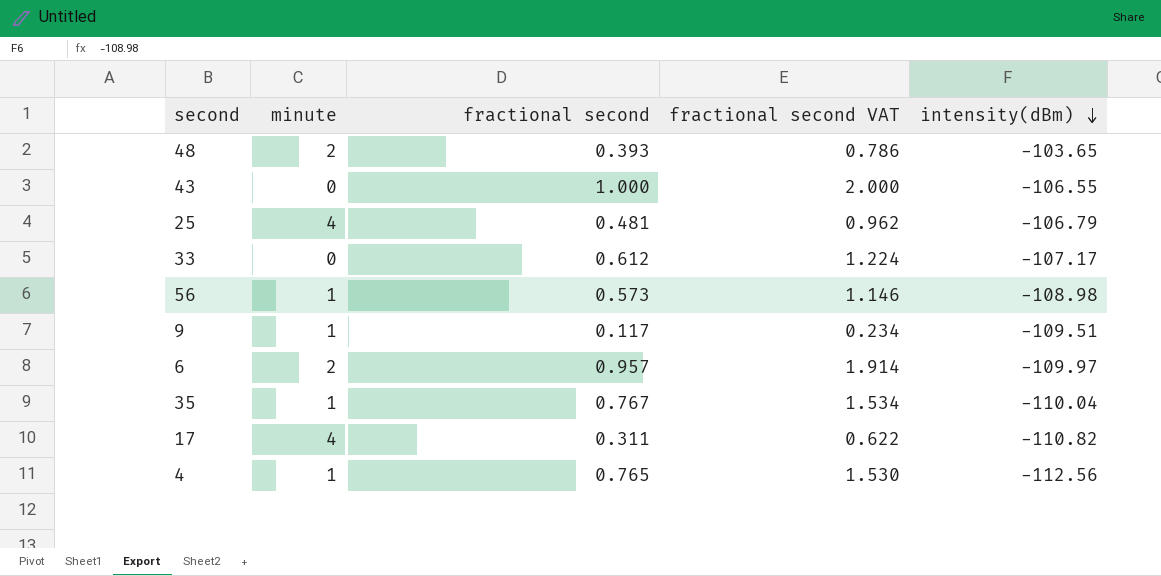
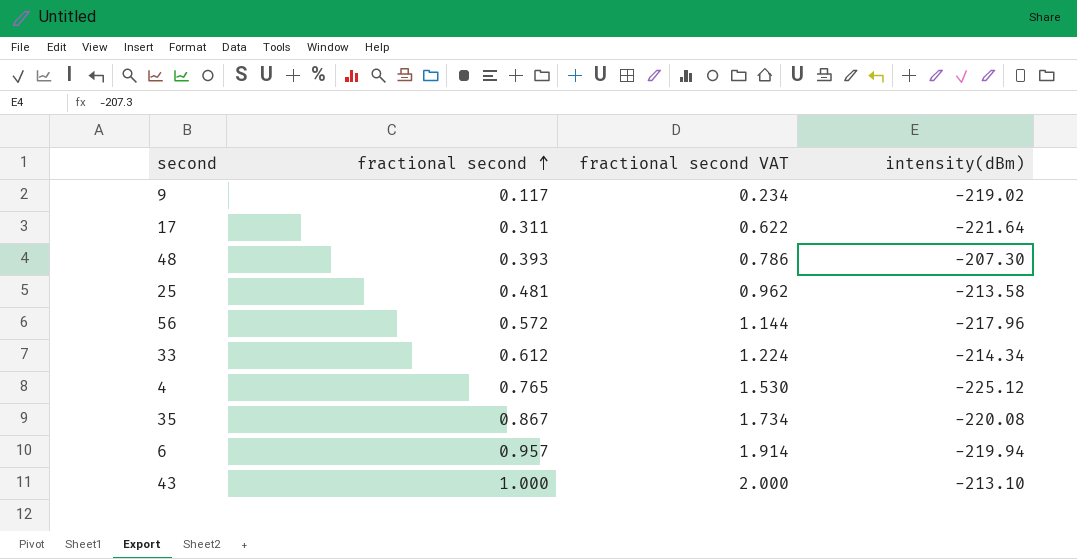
row order: intensity(dBm) descending -> fractional second ascending
column minute | position: 2 -> none
9 | intensity(dBm): -109.51 -> -219.02
17 | intensity(dBm): -110.82 -> -221.64
48 | intensity(dBm): -103.65 -> -207.30
25 | intensity(dBm): -106.79 -> -213.58
56 | fractional second: 0.573 -> 0.572
56 | fractional second VAT: 1.146 -> 1.144
56 | intensity(dBm): -108.98 -> -217.96
33 | intensity(dBm): -107.17 -> -214.34
4 | intensity(dBm): -112.56 -> -225.12
35 | fractional second: 0.767 -> 0.867
35 | fractional second VAT: 1.534 -> 1.734
35 | intensity(dBm): -110.04 -> -220.08
6 | intensity(dBm): -109.97 -> -219.94
43 | intensity(dBm): -106.55 -> -213.10

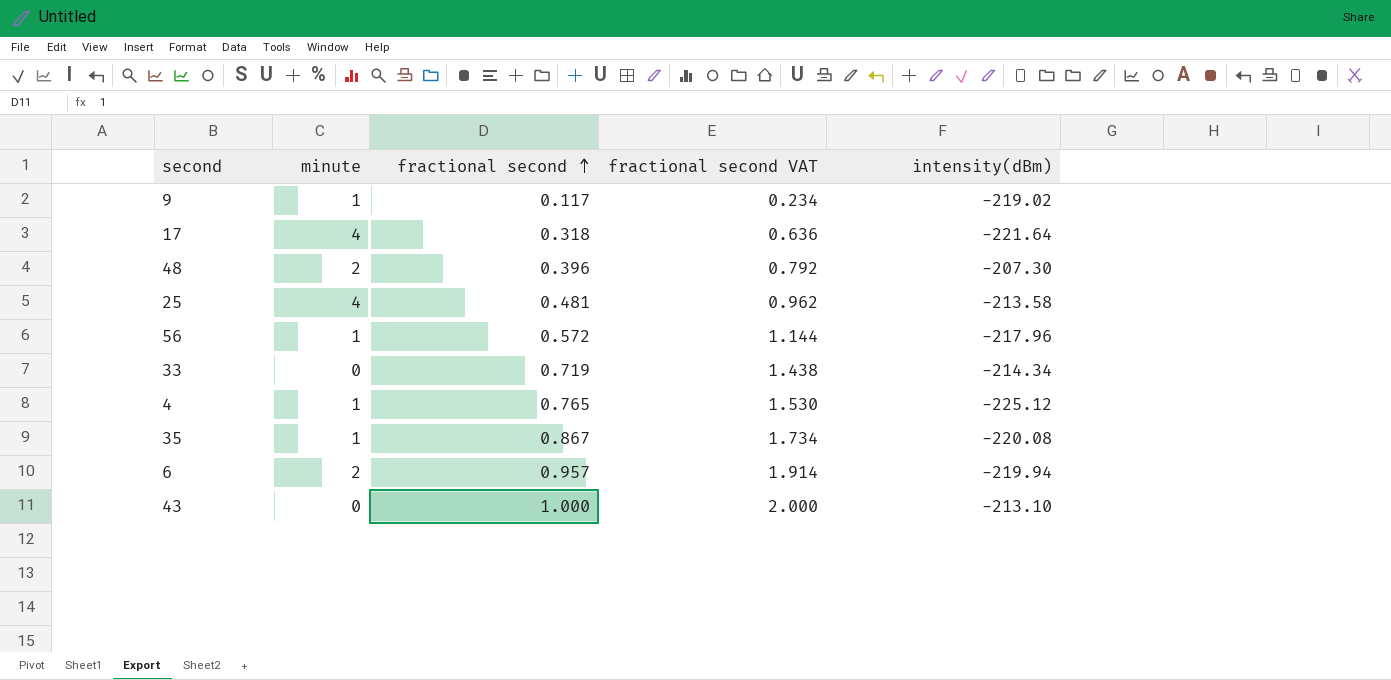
column minute | position: none -> 2
17 | fractional second: 0.311 -> 0.318
17 | fractional second VAT: 0.622 -> 0.636
48 | fractional second: 0.393 -> 0.396
48 | fractional second VAT: 0.786 -> 0.792
33 | fractional second: 0.612 -> 0.719
33 | fractional second VAT: 1.224 -> 1.438

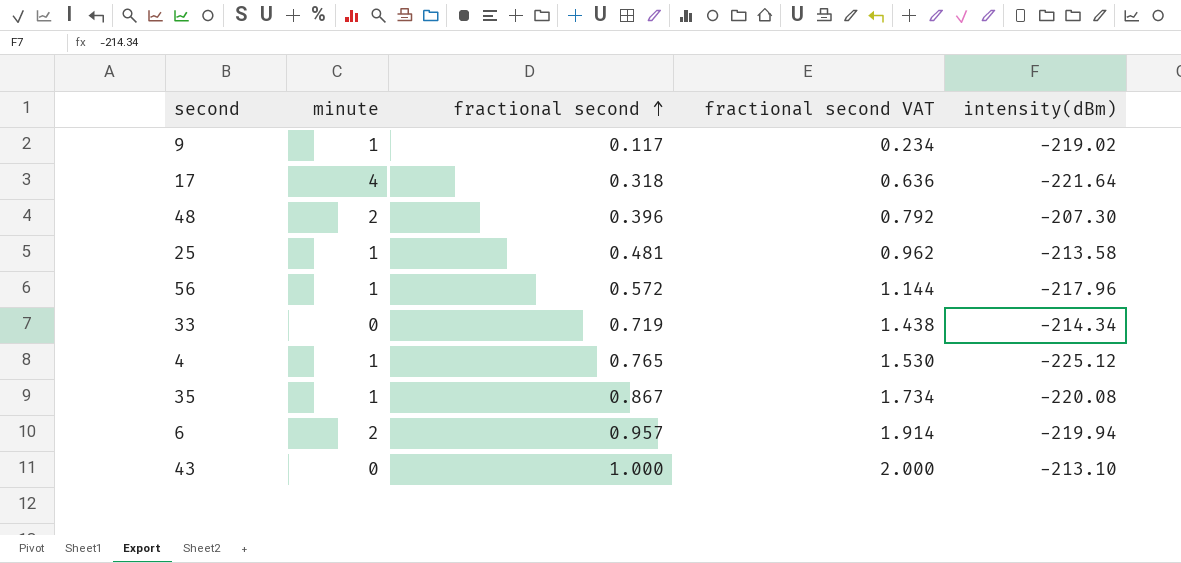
25 | minute: 4 -> 1

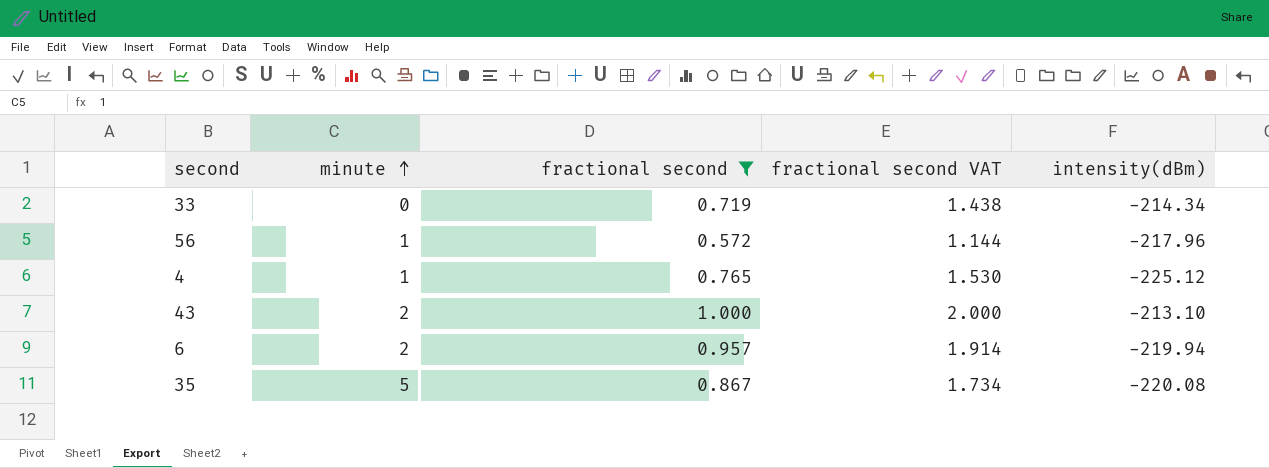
filter: none -> fractional second >= 0.572
row order: fractional second ascending -> minute ascending
43 | minute: 0 -> 2
35 | minute: 1 -> 5

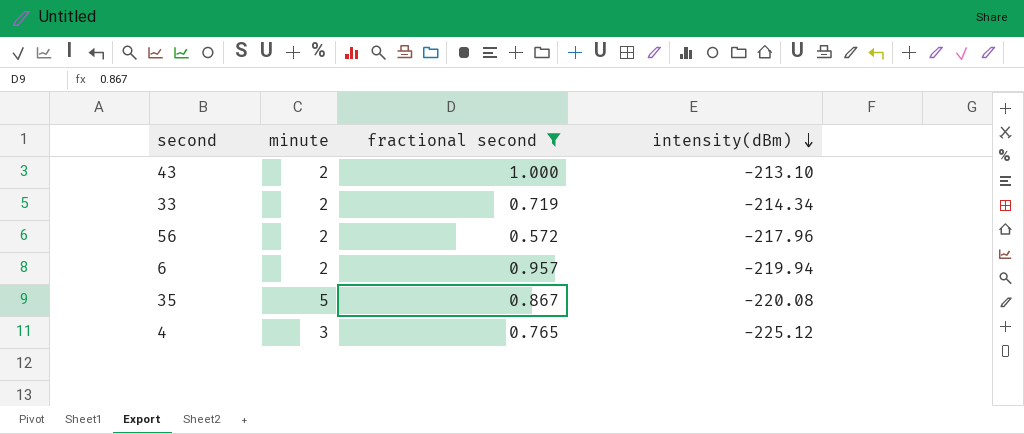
row order: minute ascending -> intensity(dBm) descending
column fractional second VAT | formula: [fractional second] * 2 -> none
33 | minute: 0 -> 2
56 | minute: 1 -> 2
4 | minute: 1 -> 3

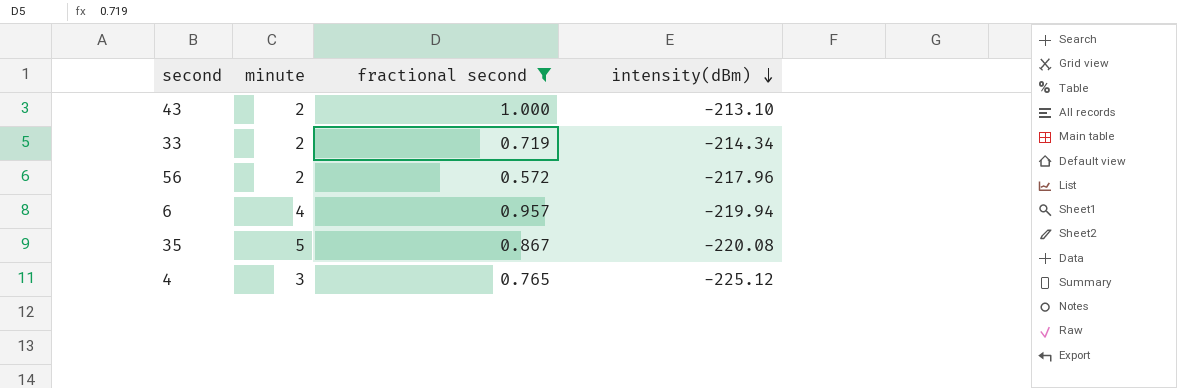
6 | minute: 2 -> 4

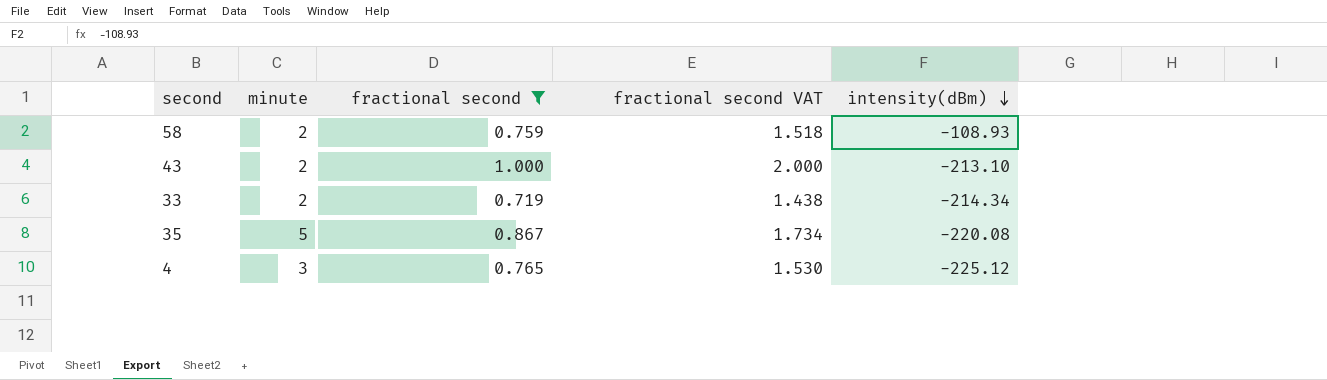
column fractional second VAT | formula: none -> [fractional second] * 2
row 56: 2 | 0.572 | -217.96 -> none
row 6: 4 | 0.957 | -219.94 -> none
row 58: none -> 2 | 0.759 | 1.518 | -108.93

